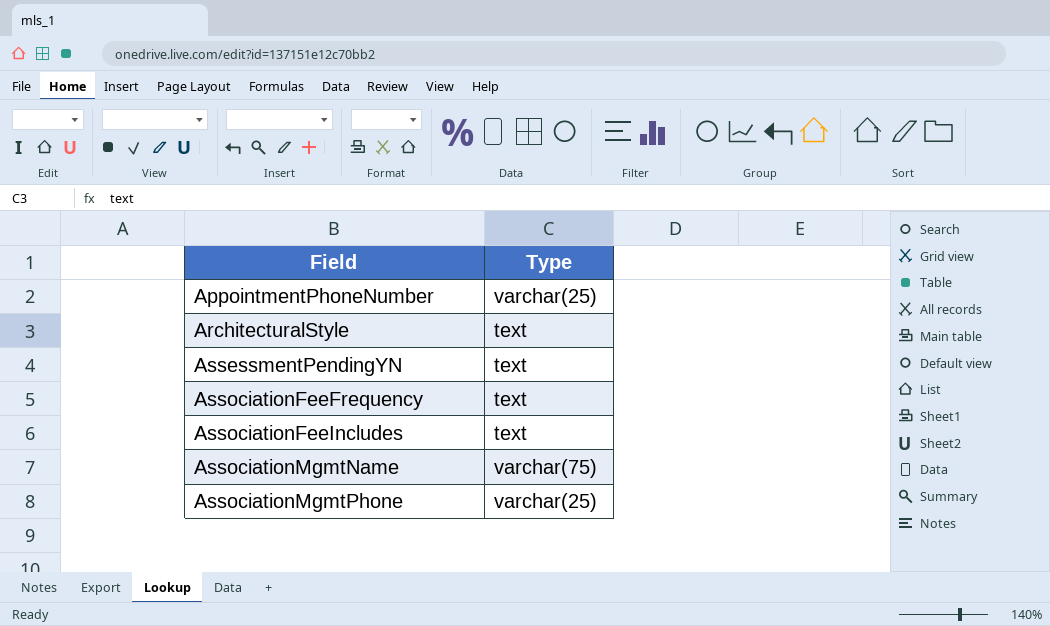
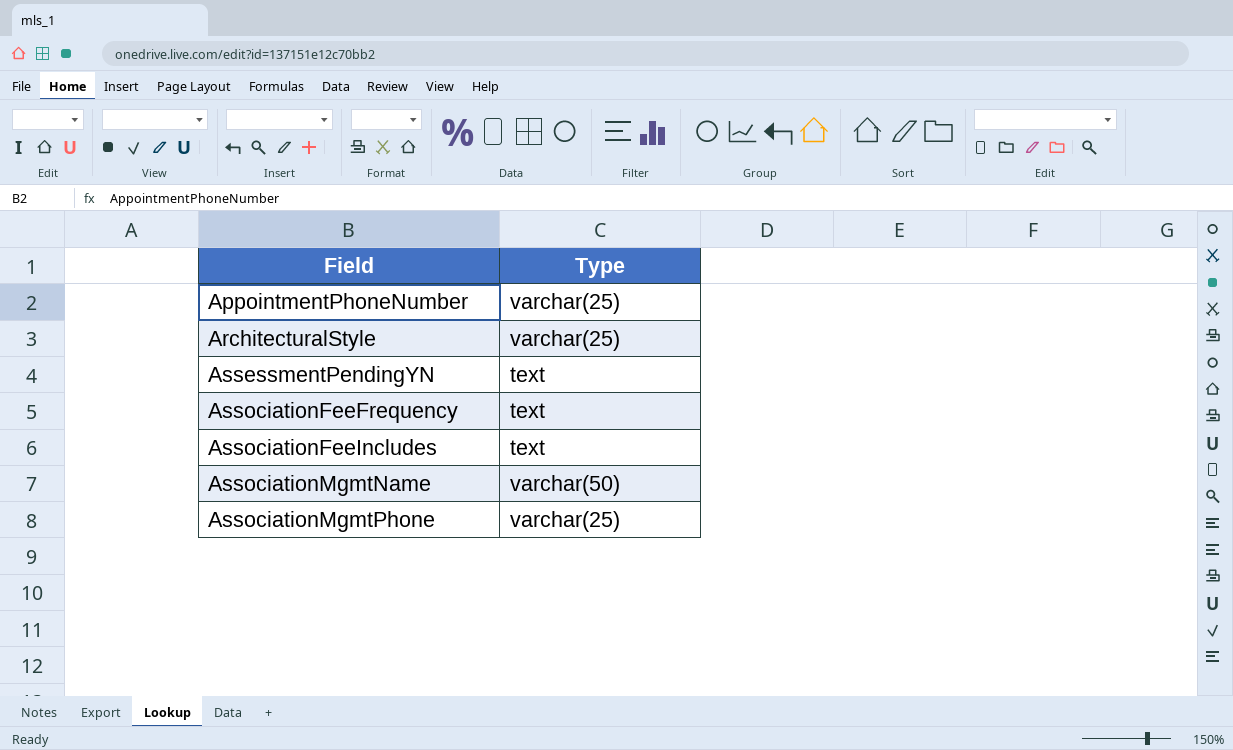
ArchitecturalStyle | Type: text -> varchar(25)
AssociationMgmtName | Type: varchar(75) -> varchar(50)

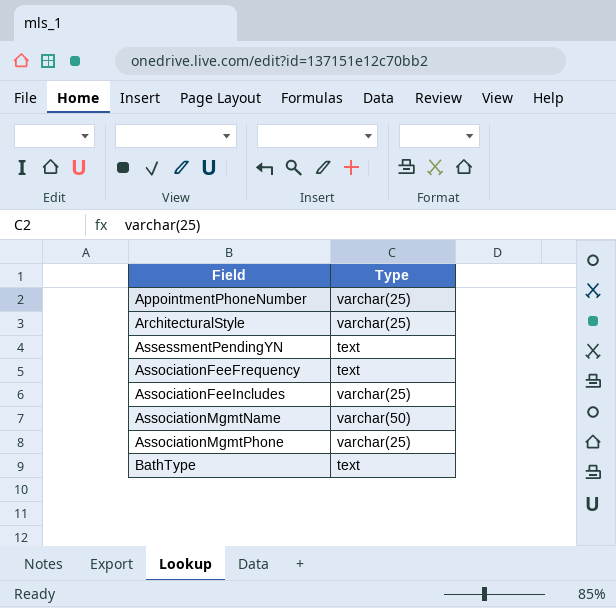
AssociationFeeIncludes | Type: text -> varchar(25)
row BathType: none -> text

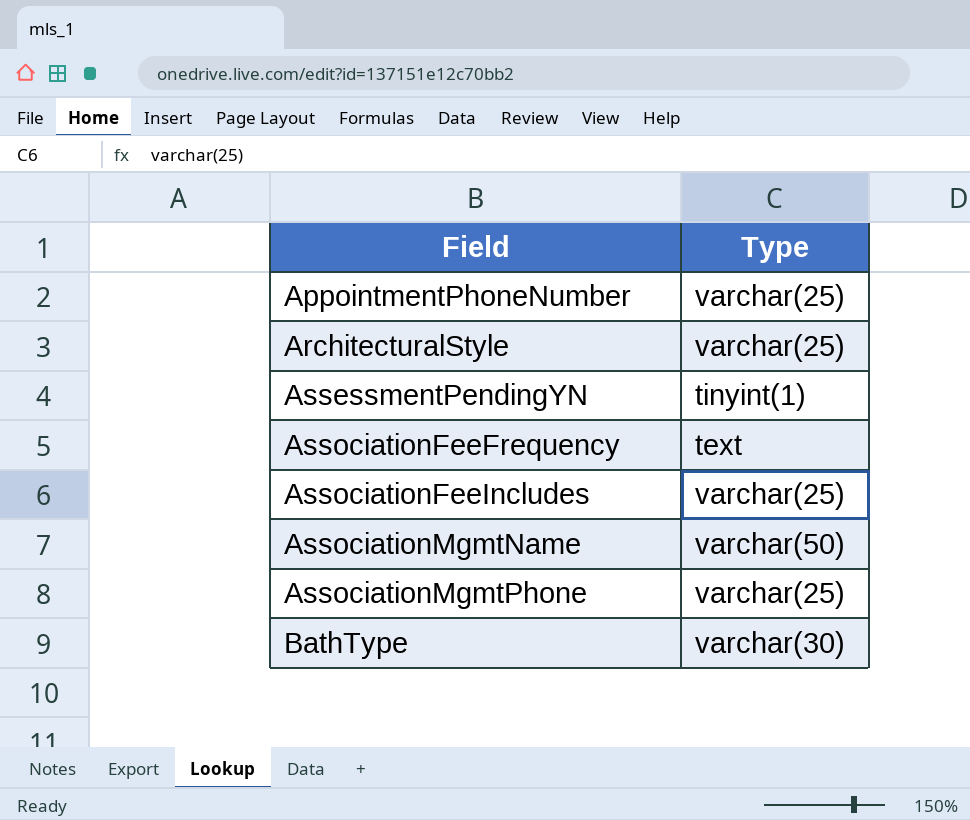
AssessmentPendingYN | Type: text -> tinyint(1)
BathType | Type: text -> varchar(30)

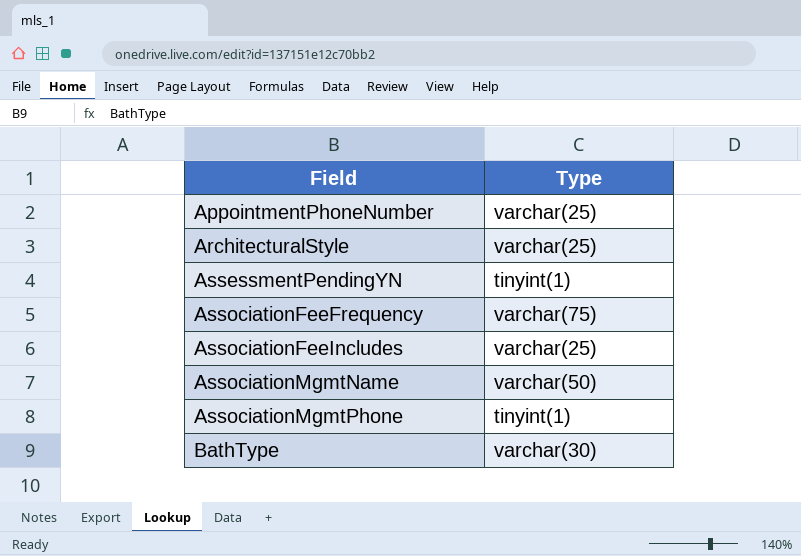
AssociationFeeFrequency | Type: text -> varchar(75)
AssociationMgmtPhone | Type: varchar(25) -> tinyint(1)

